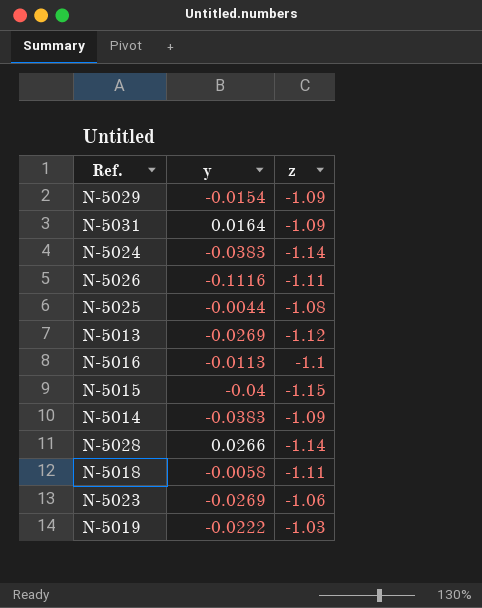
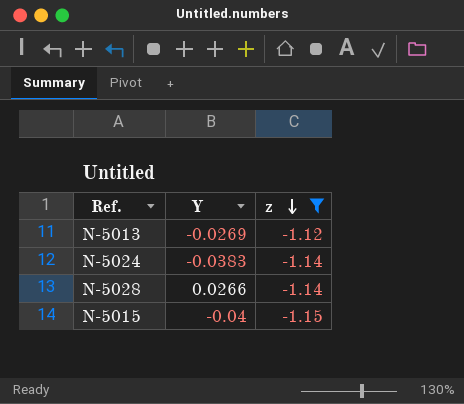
filter: none -> z <= -1.12
row order: none -> z descending
column name: y -> Y

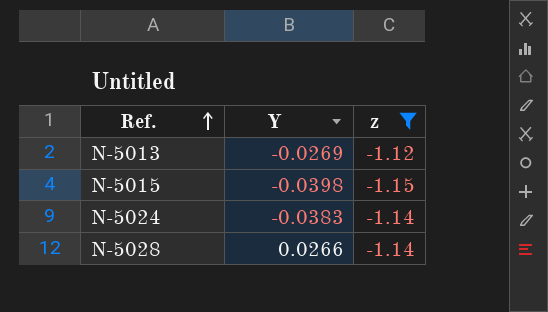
row order: z descending -> Ref. ascending
N-5015 | Y: -0.04 -> -0.0398

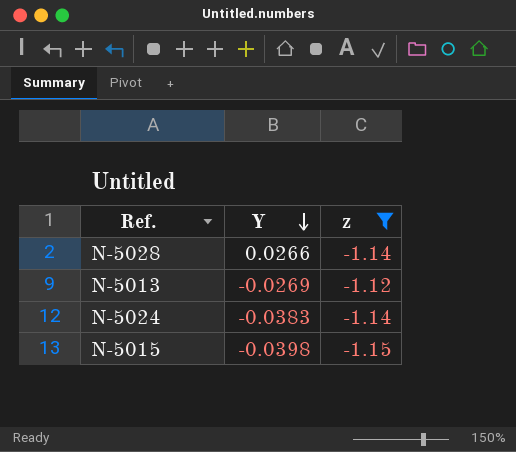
row order: Ref. ascending -> Y descending

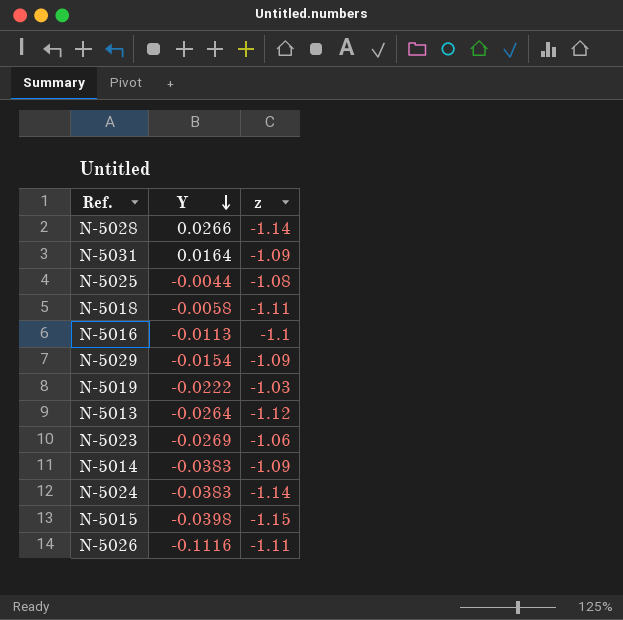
filter: z <= -1.12 -> none
N-5013 | Y: -0.0269 -> -0.0264

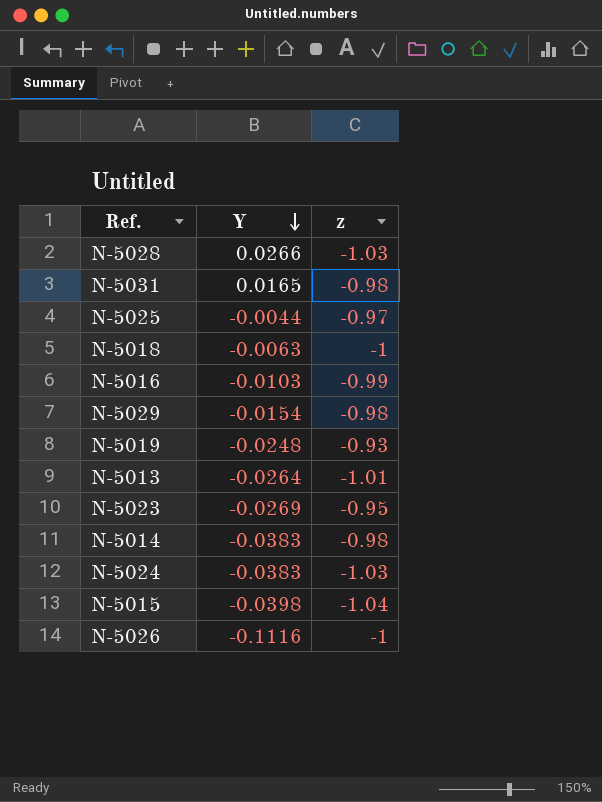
N-5028 | z: -1.14 -> -1.03
N-5031 | Y: 0.0164 -> 0.0165
N-5031 | z: -1.09 -> -0.98
N-5025 | z: -1.08 -> -0.97
N-5018 | Y: -0.0058 -> -0.0063
N-5018 | z: -1.11 -> -1
N-5016 | Y: -0.0113 -> -0.0103
N-5016 | z: -1.1 -> -0.99
N-5029 | z: -1.09 -> -0.98
N-5019 | Y: -0.0222 -> -0.0248
N-5019 | z: -1.03 -> -0.93
N-5013 | z: -1.12 -> -1.01
N-5023 | z: -1.06 -> -0.95
N-5014 | z: -1.09 -> -0.98
N-5024 | z: -1.14 -> -1.03
N-5015 | z: -1.15 -> -1.04
N-5026 | z: -1.11 -> -1

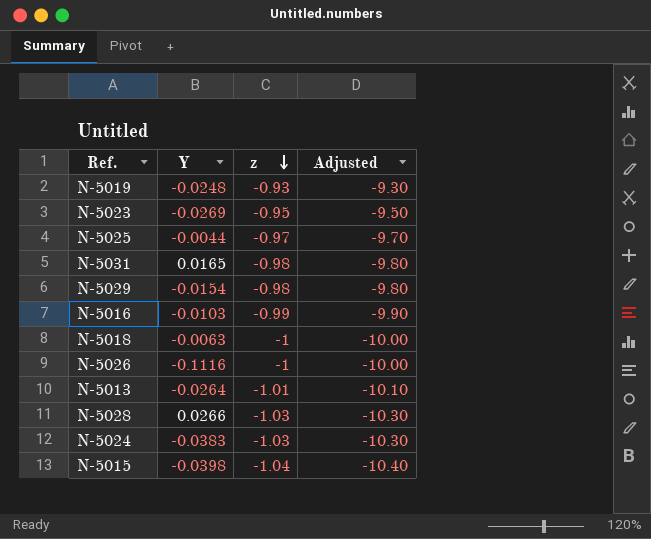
row order: Y descending -> z descending
column Adjusted | formula: none -> [z] * 10
row N-5014: -0.0383 | -0.98 -> none

